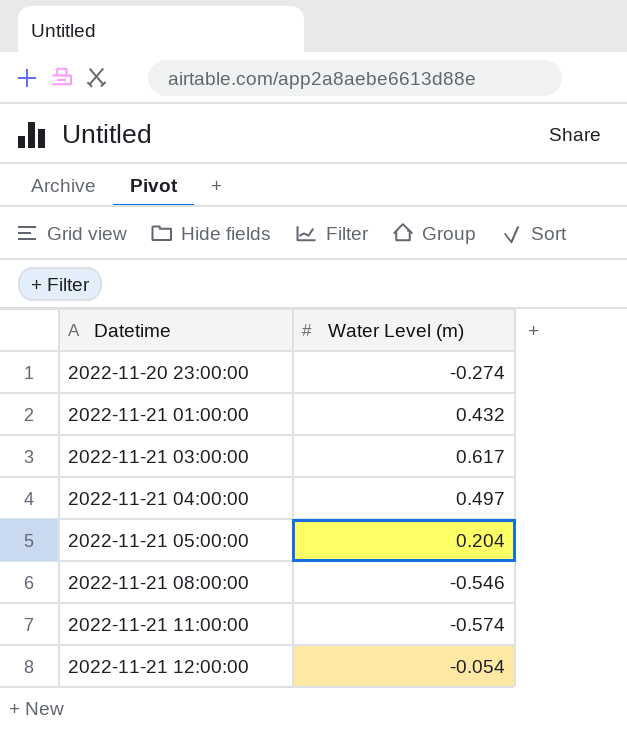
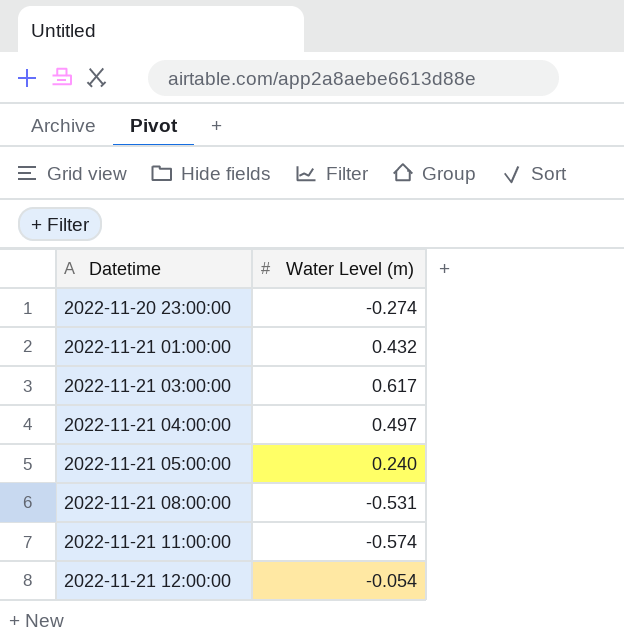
2022-11-21 05:00:00 | Water Level (m): 0.204 -> 0.240
2022-11-21 08:00:00 | Water Level (m): -0.546 -> -0.531

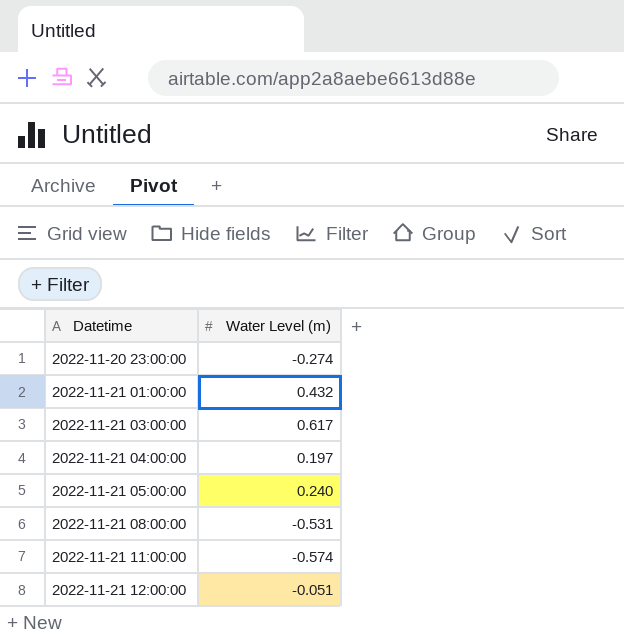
2022-11-21 04:00:00 | Water Level (m): 0.497 -> 0.197
2022-11-21 12:00:00 | Water Level (m): -0.054 -> -0.051

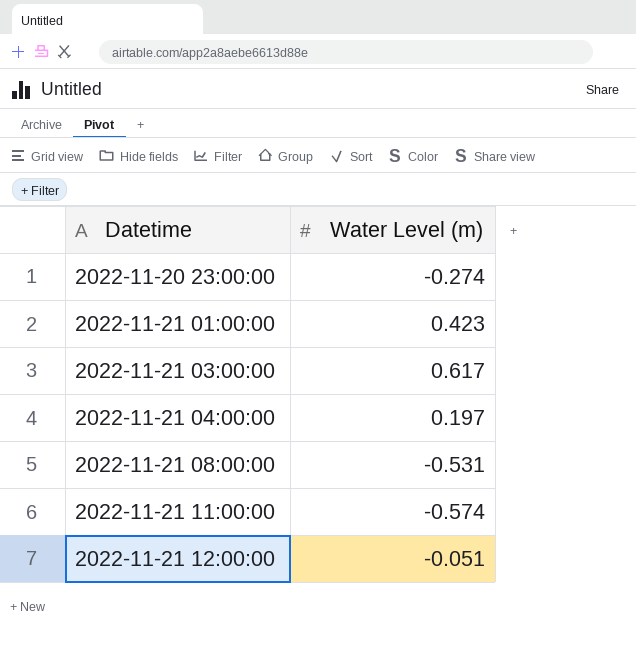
row 2022-11-21 05:00:00: 0.240 -> none
2022-11-21 01:00:00 | Water Level (m): 0.432 -> 0.423

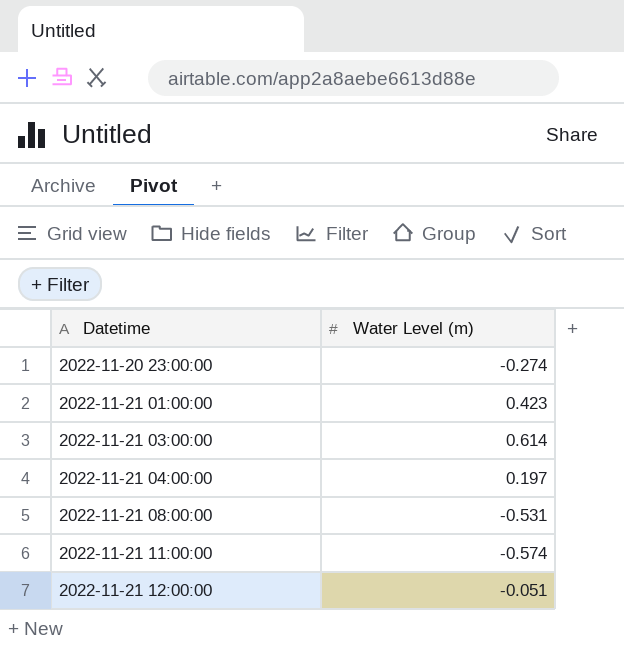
2022-11-21 03:00:00 | Water Level (m): 0.617 -> 0.614

